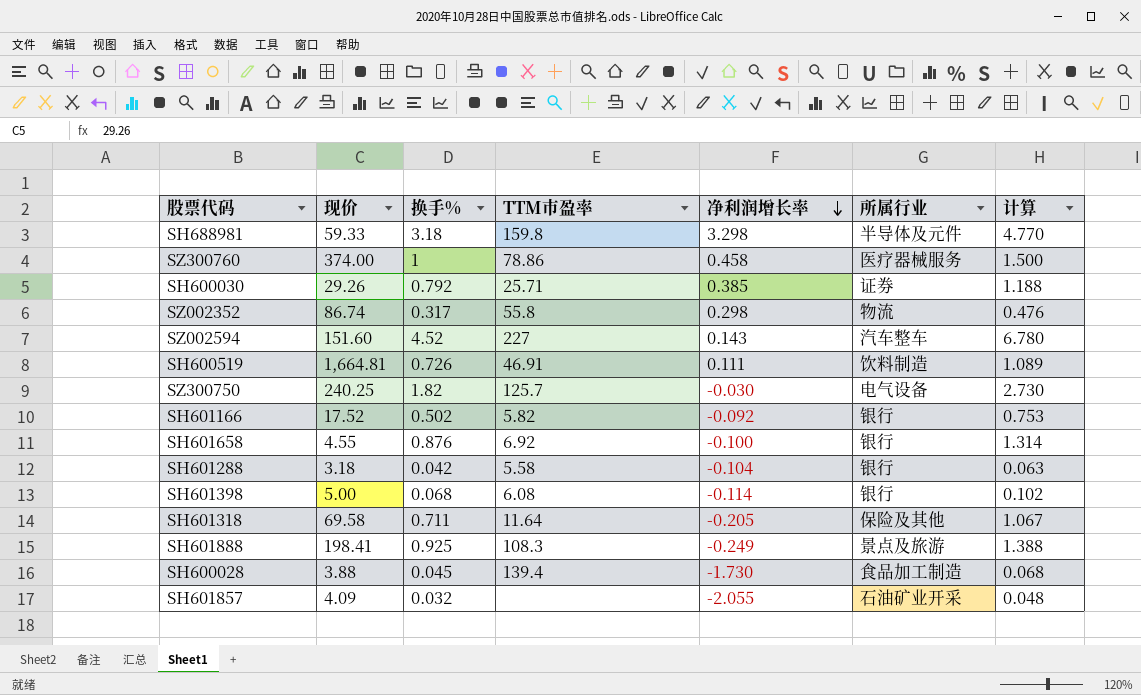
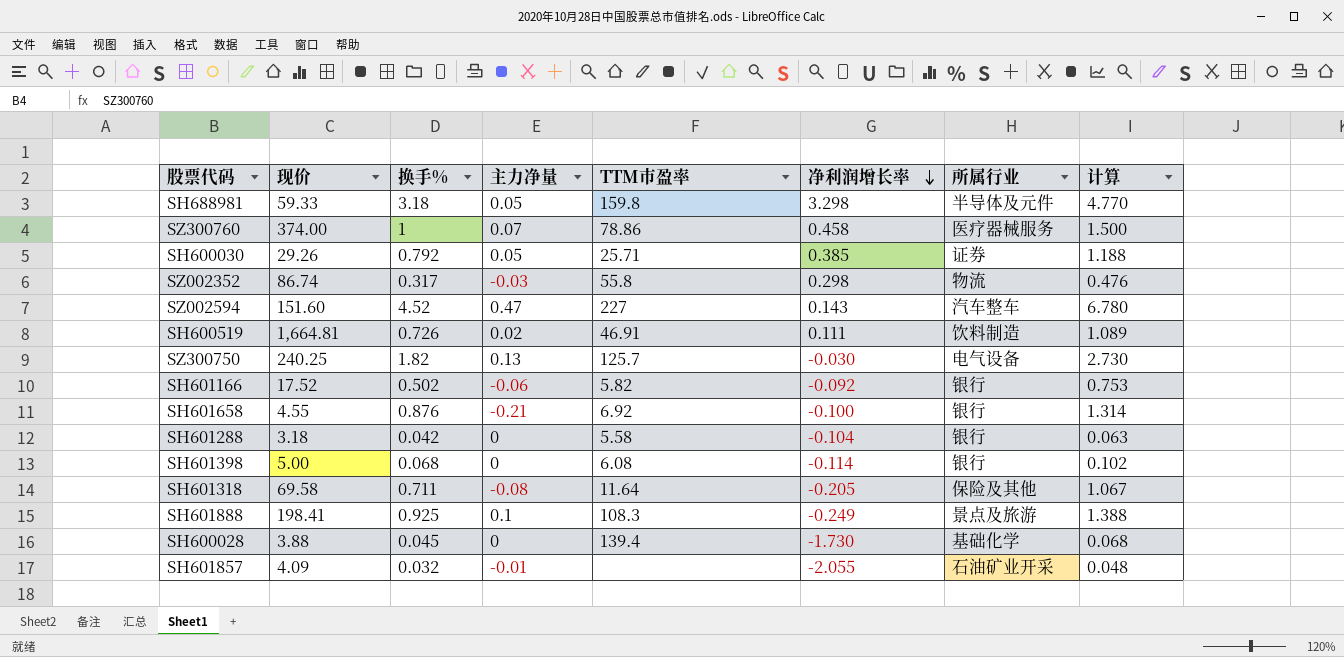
column 主力净量 | position: none -> 4
SH600028 | 所属行业: 食品加工制造 -> 基础化学

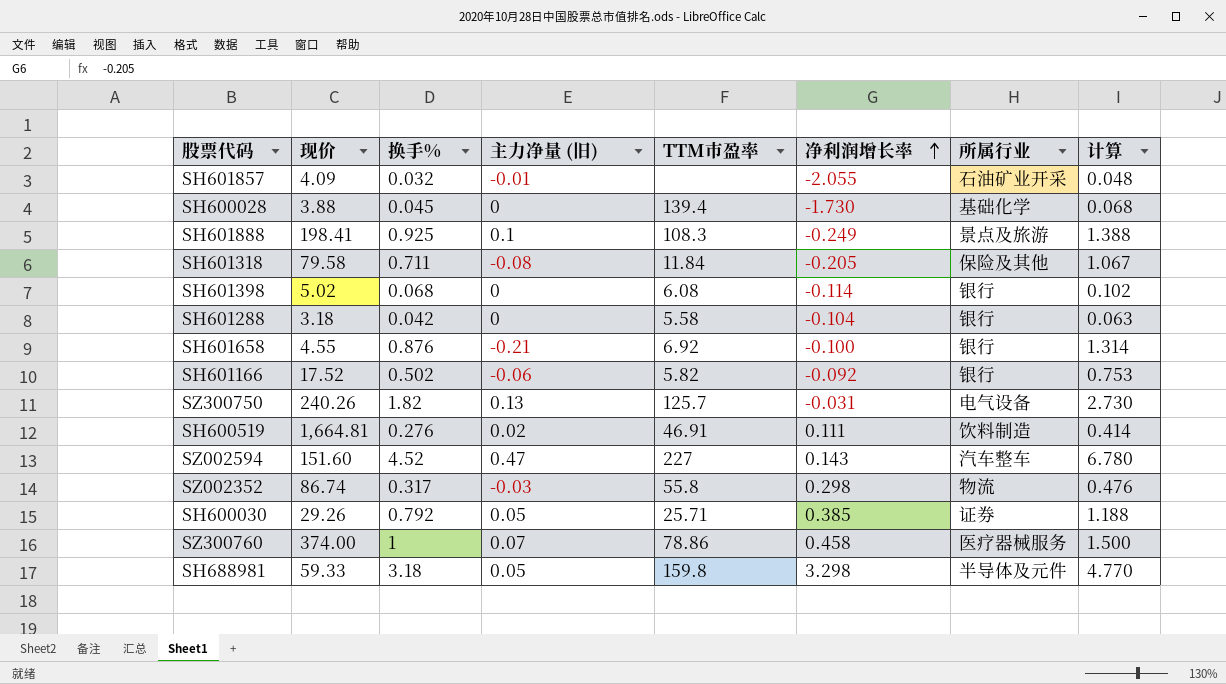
row order: 净利润增长率 descending -> 净利润增长率 ascending
column name: 主力净量 -> 主力净量 (旧)
SH601318 | 现价: 69.58 -> 79.58
SH601318 | TTM市盈率: 11.64 -> 11.84
SH601398 | 现价: 5.00 -> 5.02
SZ300750 | 现价: 240.25 -> 240.26
SZ300750 | 净利润增长率: -0.030 -> -0.031
SH600519 | 换手%: 0.726 -> 0.276
SH600519 | 计算: 1.089 -> 0.414

